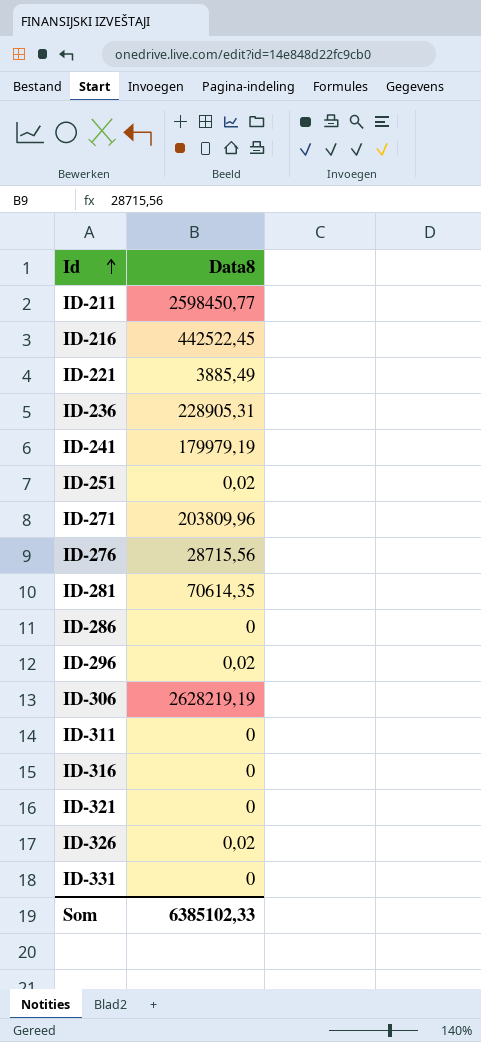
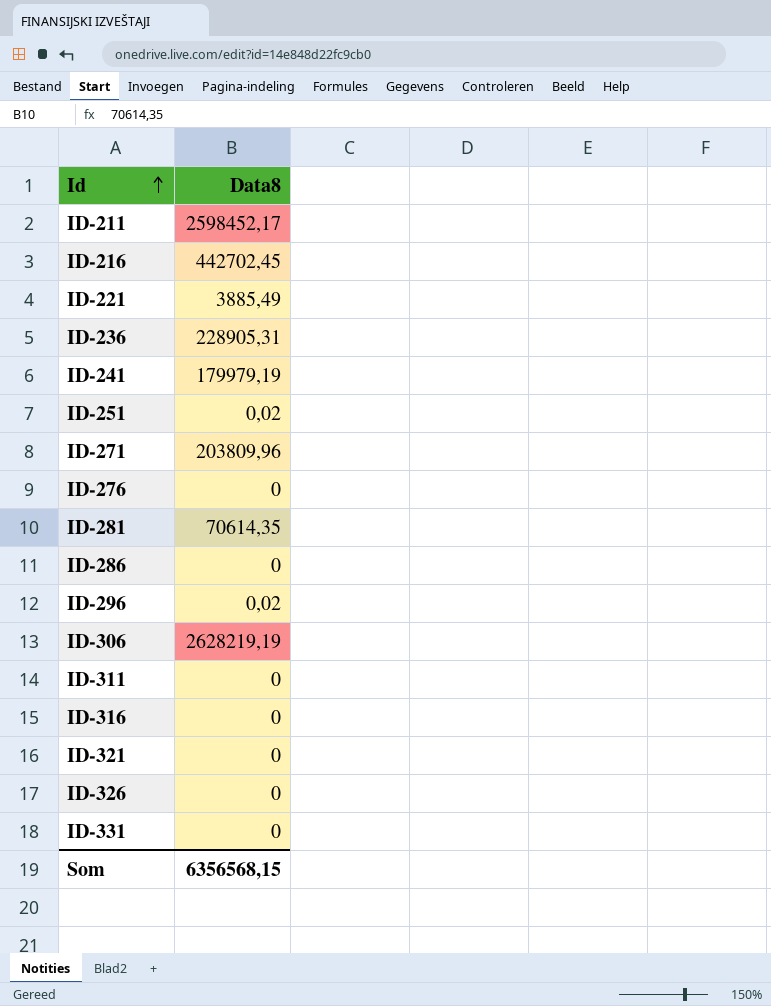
ID-211 | Data8: 2598450,77 -> 2598452,17
ID-216 | Data8: 442522,45 -> 442702,45
ID-276 | Data8: 28715,56 -> 0
ID-326 | Data8: 0,02 -> 0
Som | Data8: 6385102,33 -> 6356568,15

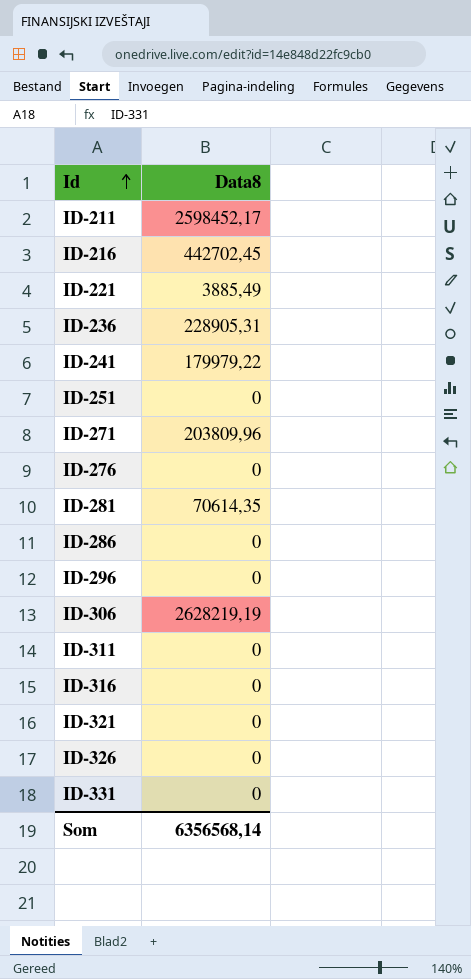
ID-241 | Data8: 179979,19 -> 179979,22
ID-251 | Data8: 0,02 -> 0
ID-296 | Data8: 0,02 -> 0
Som | Data8: 6356568,15 -> 6356568,14

